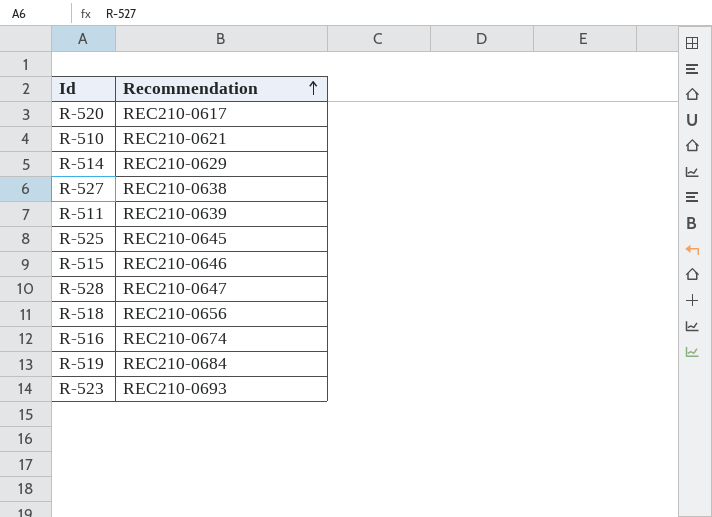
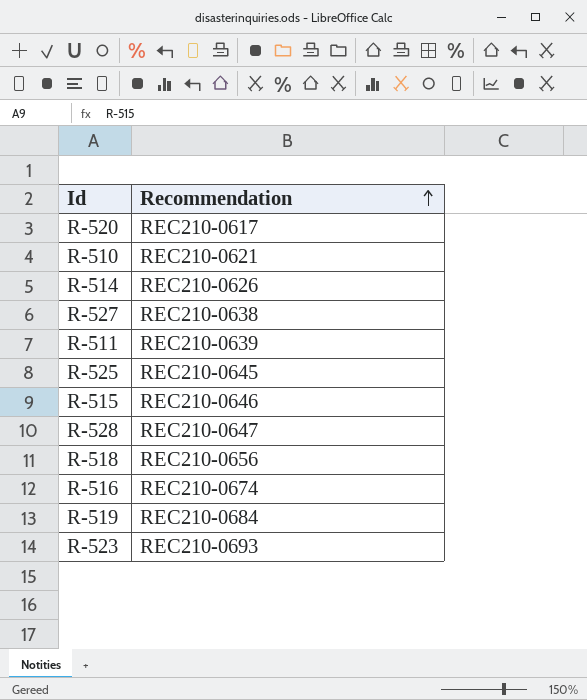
R-514 | Recommendation: REC210-0629 -> REC210-0626

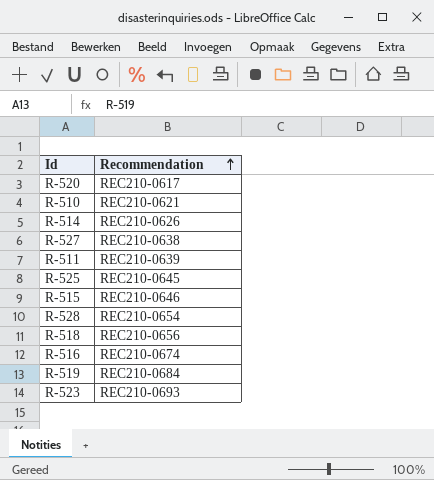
R-528 | Recommendation: REC210-0647 -> REC210-0654

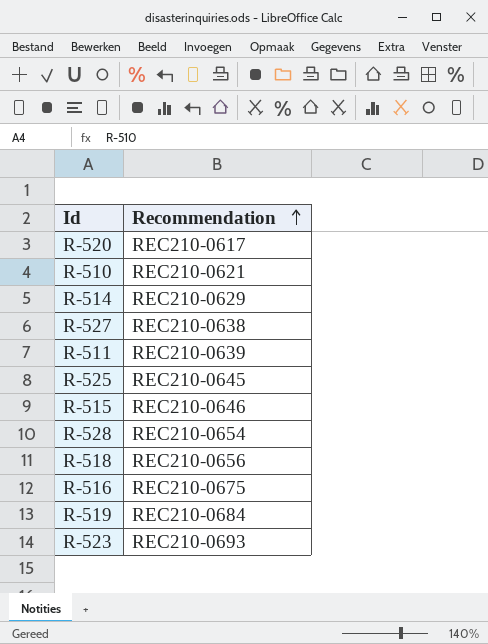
R-514 | Recommendation: REC210-0626 -> REC210-0629
R-516 | Recommendation: REC210-0674 -> REC210-0675

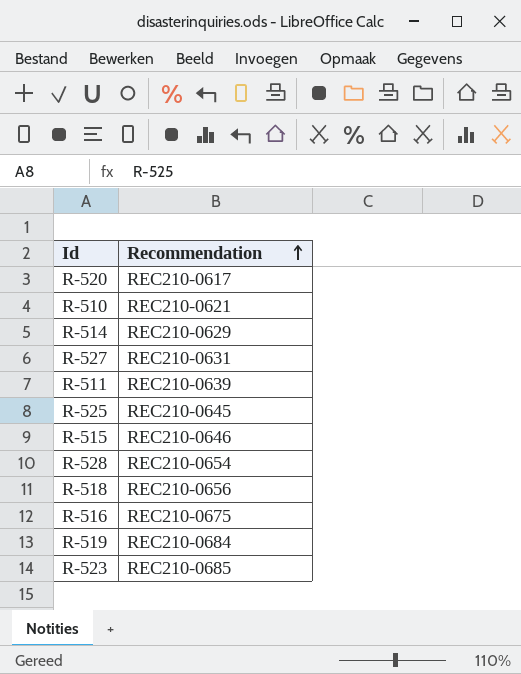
R-527 | Recommendation: REC210-0638 -> REC210-0631
R-523 | Recommendation: REC210-0693 -> REC210-0685

